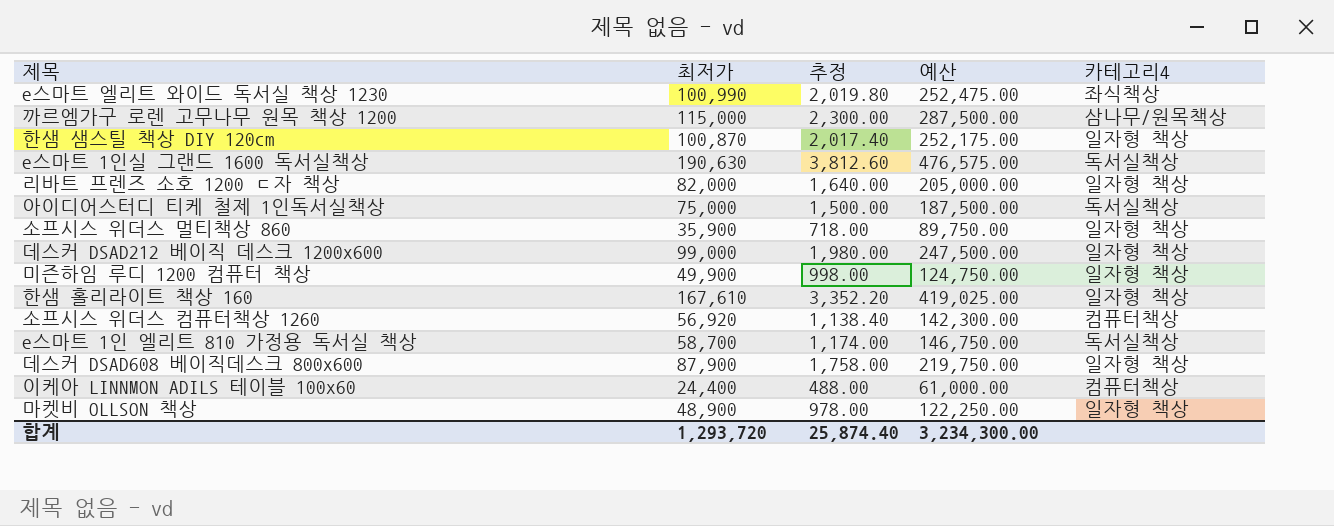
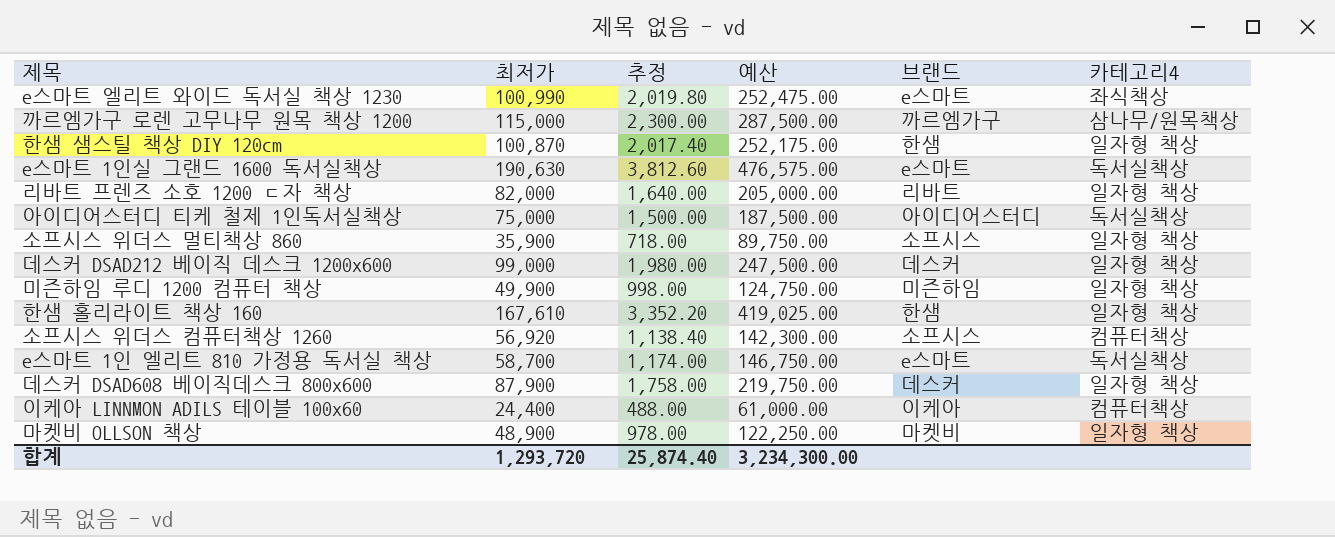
column 브랜드 | position: none -> 5

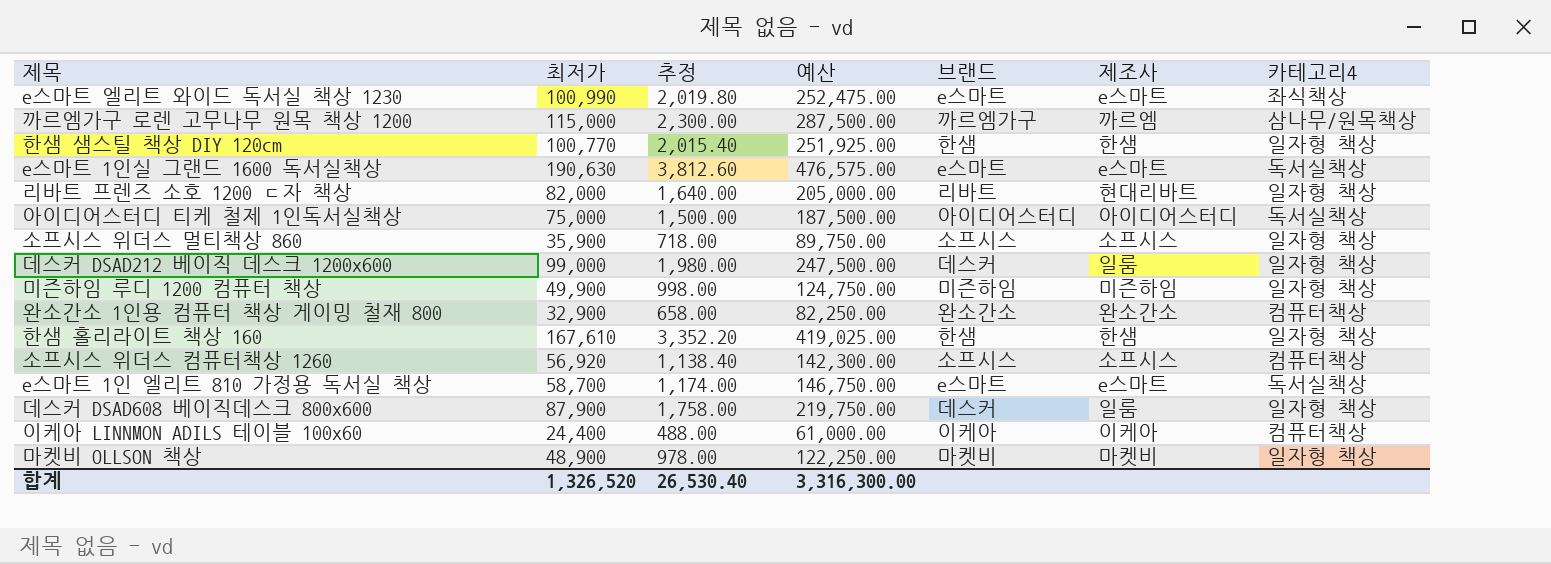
column 제조사 | position: none -> 6
한샘 샘스틸 책상 DIY 120cm | 최저가: 100,870 -> 100,770
한샘 샘스틸 책상 DIY 120cm | 추정: 2,017.40 -> 2,015.40
한샘 샘스틸 책상 DIY 120cm | 예산: 252,175.00 -> 251,925.00
row 완소간소 1인용 컴퓨터 책상 게이밍 철재 800: none -> 32,900 | 658.00 | 82,250.00 | 완소간소 | 완소간소 | 컴퓨터책상
합계 | 최저가: 1,293,720 -> 1,326,520
합계 | 추정: 25,874.40 -> 26,530.40
합계 | 예산: 3,234,300.00 -> 3,316,300.00

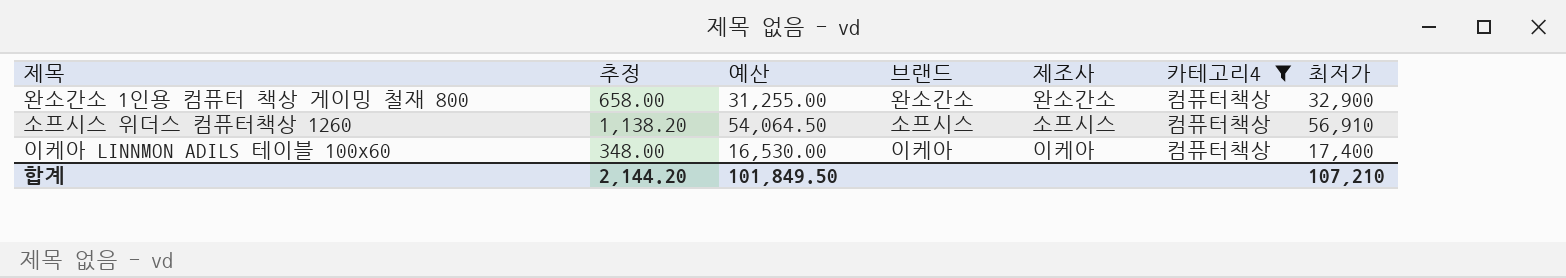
filter: none -> 카테고리4 = 컴퓨터책상
column 예산 | formula: [최저가] * 2.5 -> [최저가] * 0.95
column 최저가 | position: 2 -> 7
소프시스 위더스 컴퓨터책상 1260 | 추정: 1,138.40 -> 1,138.20
소프시스 위더스 컴퓨터책상 1260 | 최저가: 56,920 -> 56,910
이케아 LINNMON ADILS 테이블 100x60 | 추정: 488.00 -> 348.00
이케아 LINNMON ADILS 테이블 100x60 | 최저가: 24,400 -> 17,400
합계 | 추정: 26,530.40 -> 2,144.20
합계 | 예산: 3,316,300.00 -> 101,849.50
합계 | 최저가: 1,326,520 -> 107,210

